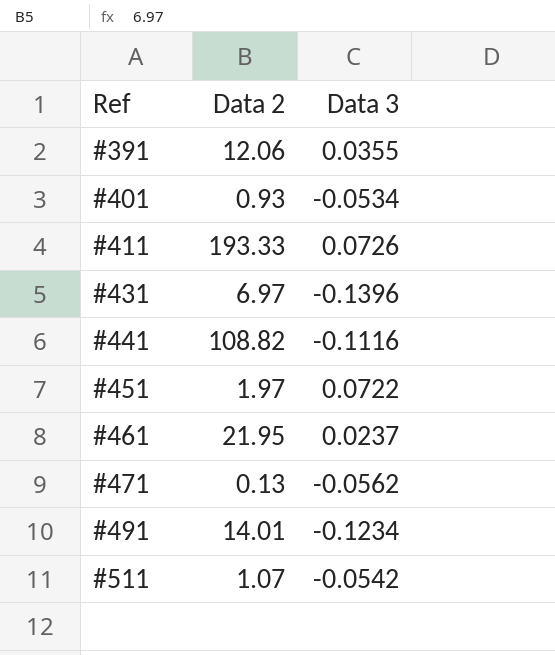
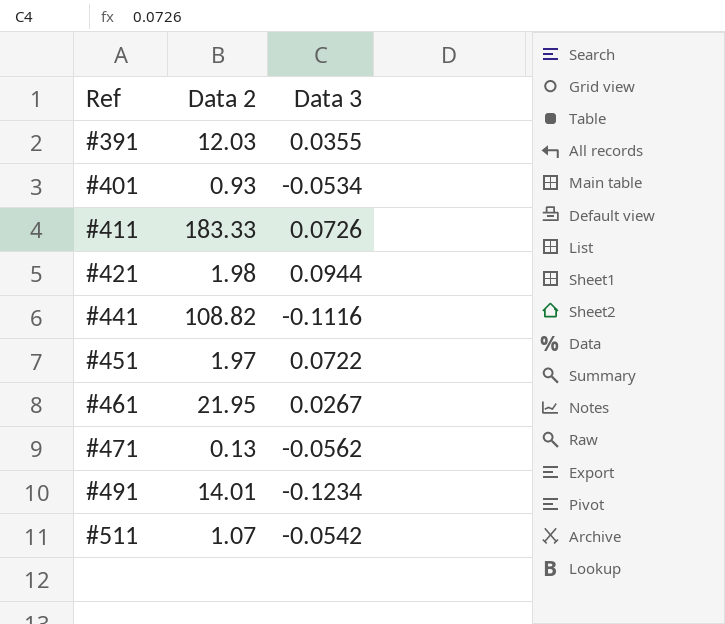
row #431: 6.97 | -0.1396 -> none
#391 | Data 2: 12.06 -> 12.03
#411 | Data 2: 193.33 -> 183.33
row #421: none -> 1.98 | 0.0944
#461 | Data 3: 0.0237 -> 0.0267

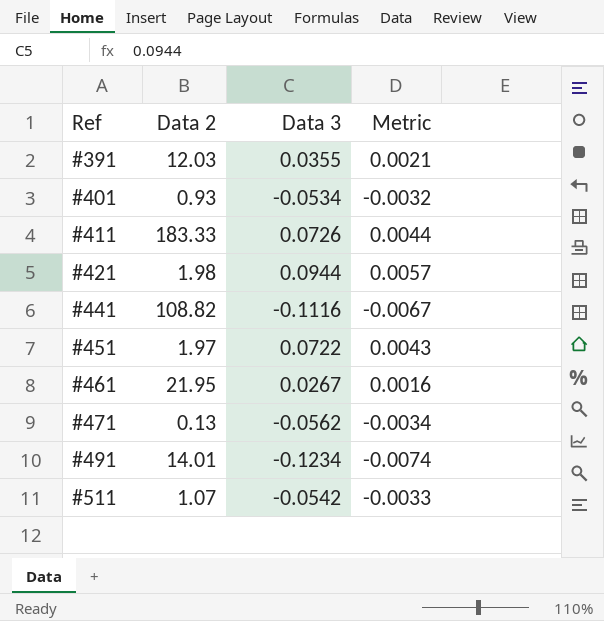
column Metric | formula: none -> [Data 3] * 0.06

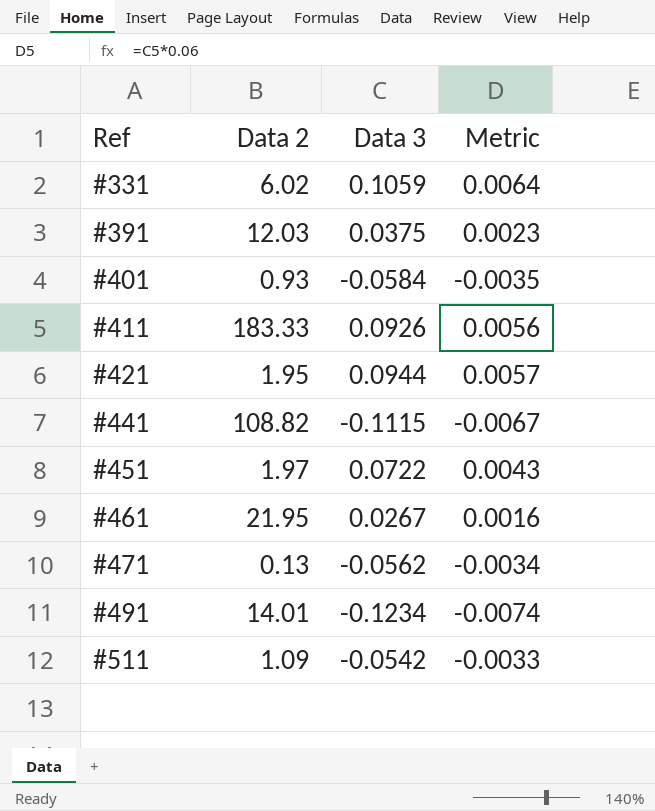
row #331: none -> 6.02 | 0.1059 | 0.0064
#391 | Data 3: 0.0355 -> 0.0375
#391 | Metric: 0.0021 -> 0.0023
#401 | Data 3: -0.0534 -> -0.0584
#401 | Metric: -0.0032 -> -0.0035
#411 | Data 3: 0.0726 -> 0.0926
#411 | Metric: 0.0044 -> 0.0056
#421 | Data 2: 1.98 -> 1.95
#441 | Data 3: -0.1116 -> -0.1115
#511 | Data 2: 1.07 -> 1.09

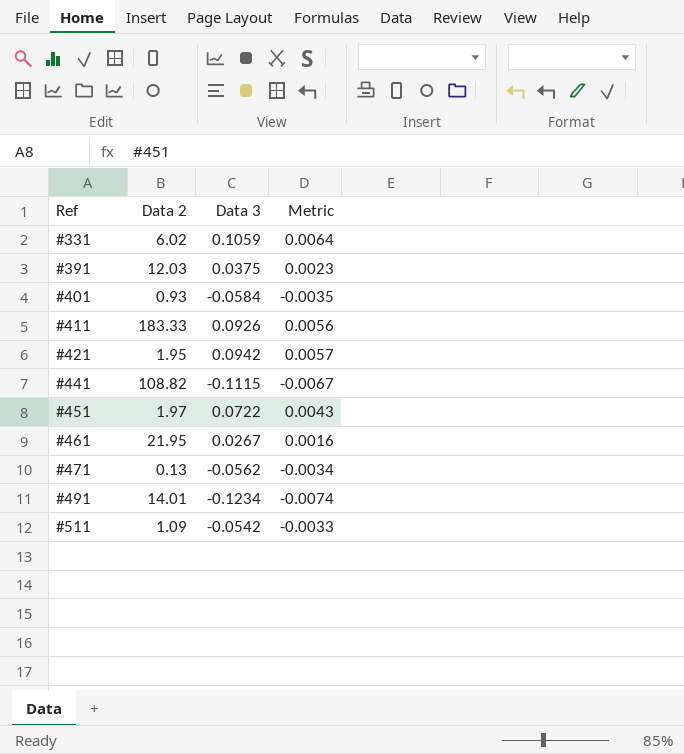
#421 | Data 3: 0.0944 -> 0.0942

